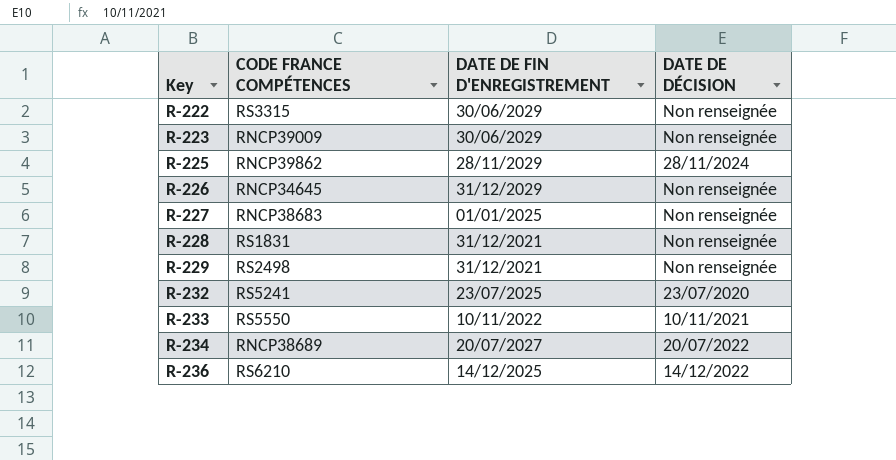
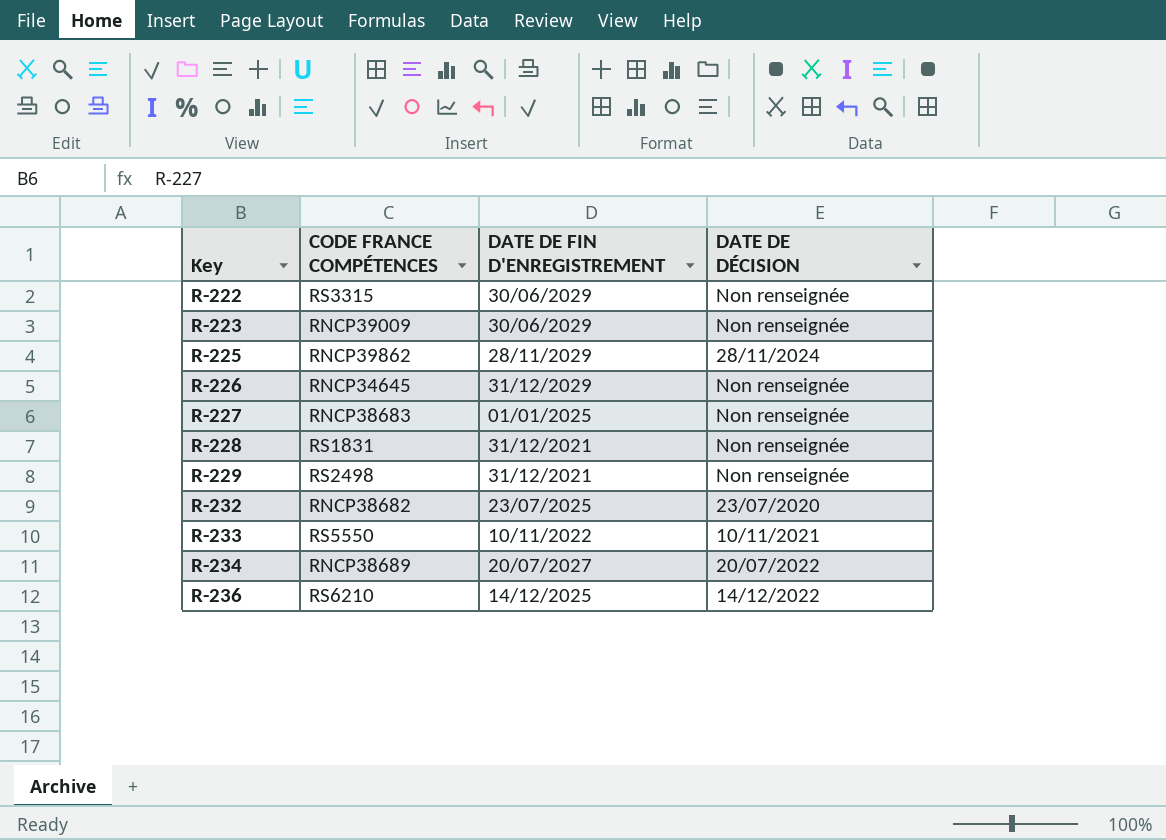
R-232 | CODE FRANCE COMPÉTENCES: RS5241 -> RNCP38682

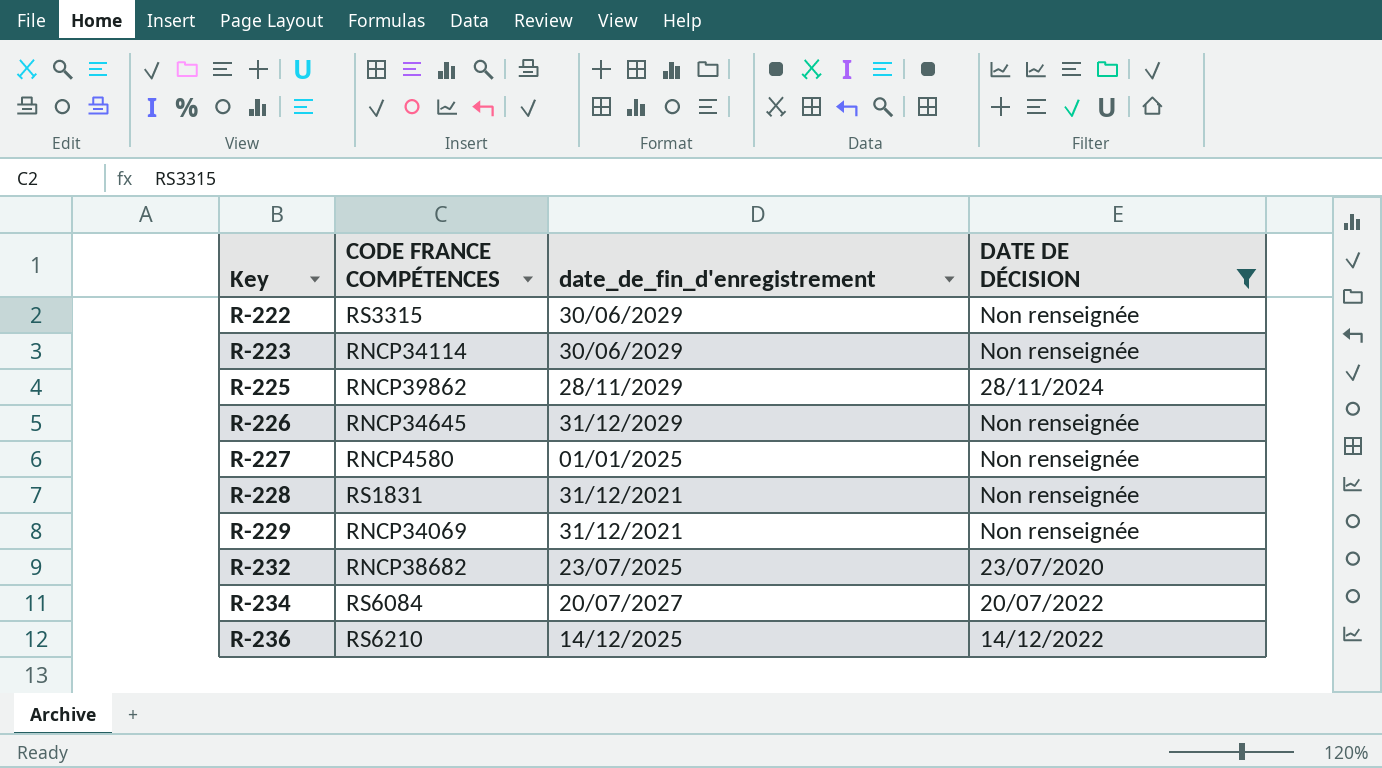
filter: none -> DATE DE DÉCISION != 10/11/2021
column name: DATE DE FIN D'ENREGISTREMENT -> date_de_fin_d'enregistrement
R-223 | CODE FRANCE COMPÉTENCES: RNCP39009 -> RNCP34114
R-227 | CODE FRANCE COMPÉTENCES: RNCP38683 -> RNCP4580
R-229 | CODE FRANCE COMPÉTENCES: RS2498 -> RNCP34069
R-234 | CODE FRANCE COMPÉTENCES: RNCP38689 -> RS6084

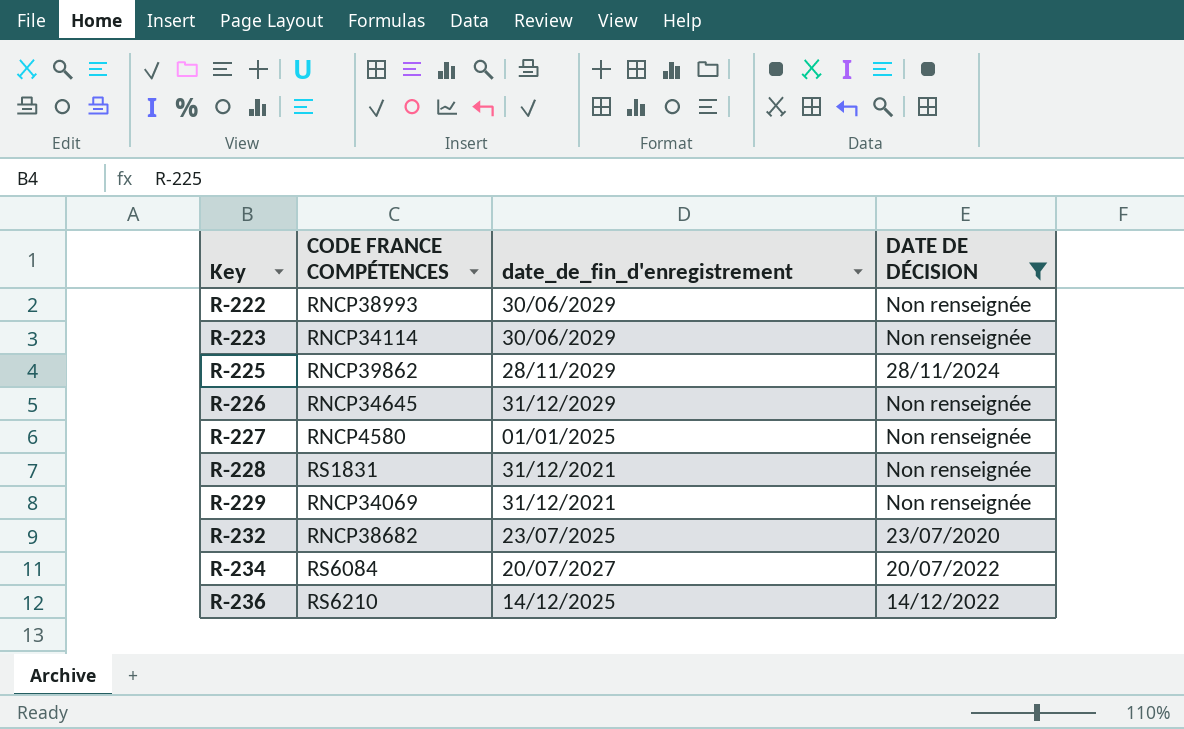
R-222 | CODE FRANCE COMPÉTENCES: RS3315 -> RNCP38993

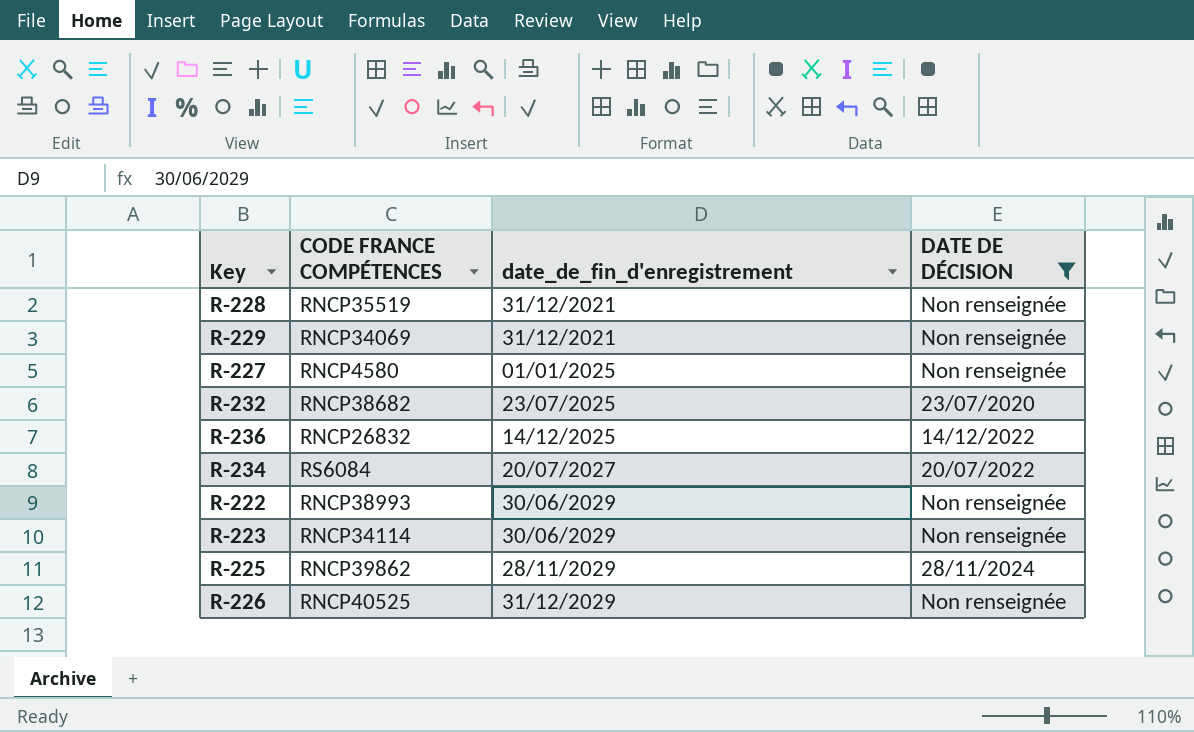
row order: Key ascending -> date_de_fin_d'enregistrement ascending
R-228 | CODE FRANCE COMPÉTENCES: RS1831 -> RNCP35519
R-236 | CODE FRANCE COMPÉTENCES: RS6210 -> RNCP26832
R-226 | CODE FRANCE COMPÉTENCES: RNCP34645 -> RNCP40525

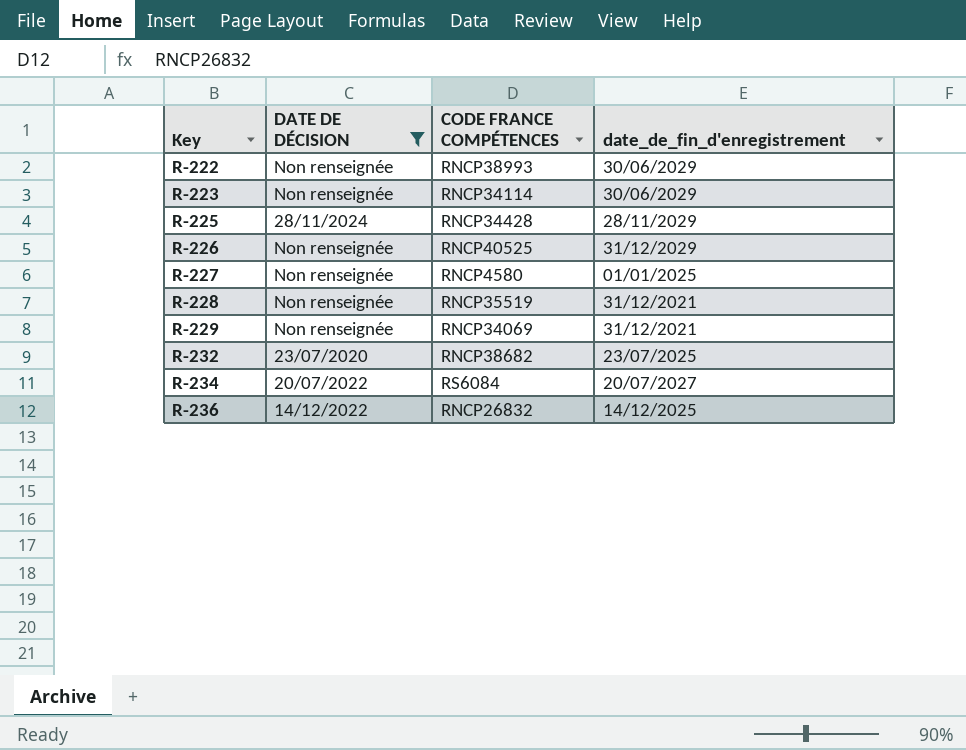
row order: date_de_fin_d'enregistrement ascending -> Key ascending
column DATE DE DÉCISION | position: 4 -> 2
R-225 | CODE FRANCE COMPÉTENCES: RNCP39862 -> RNCP34428

